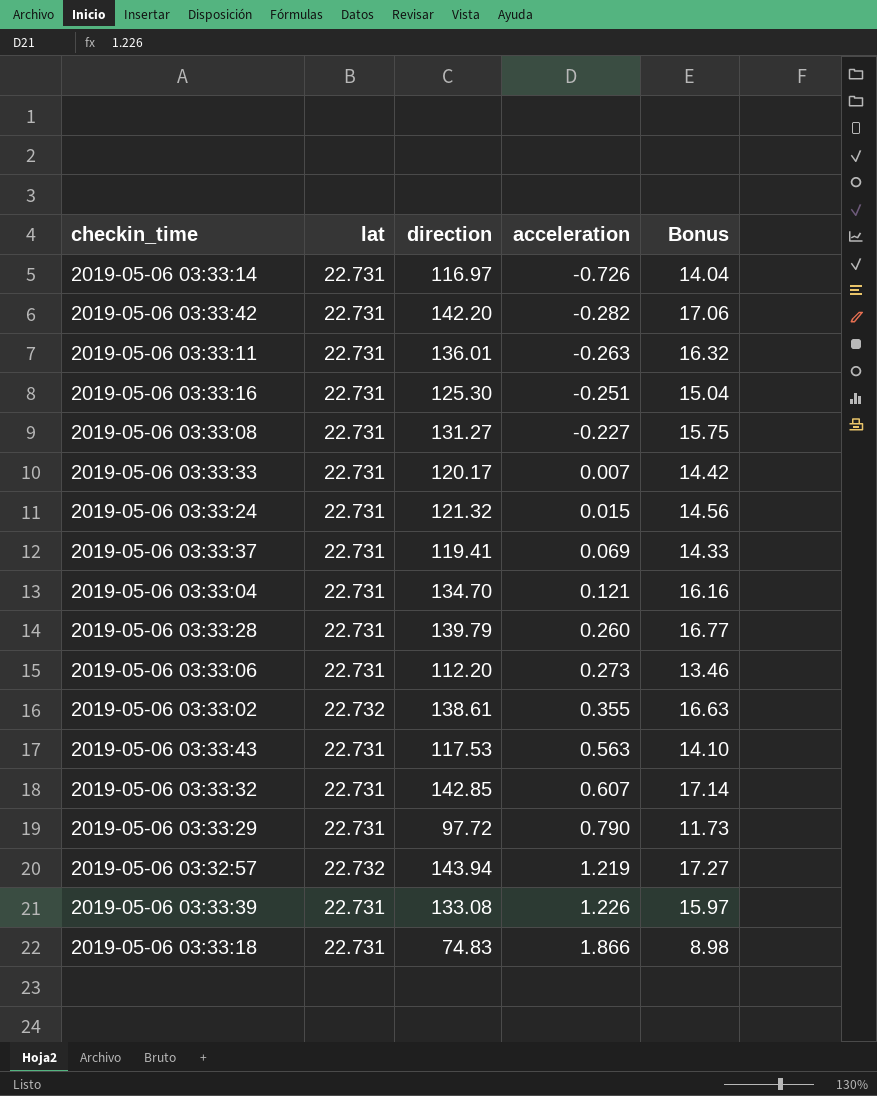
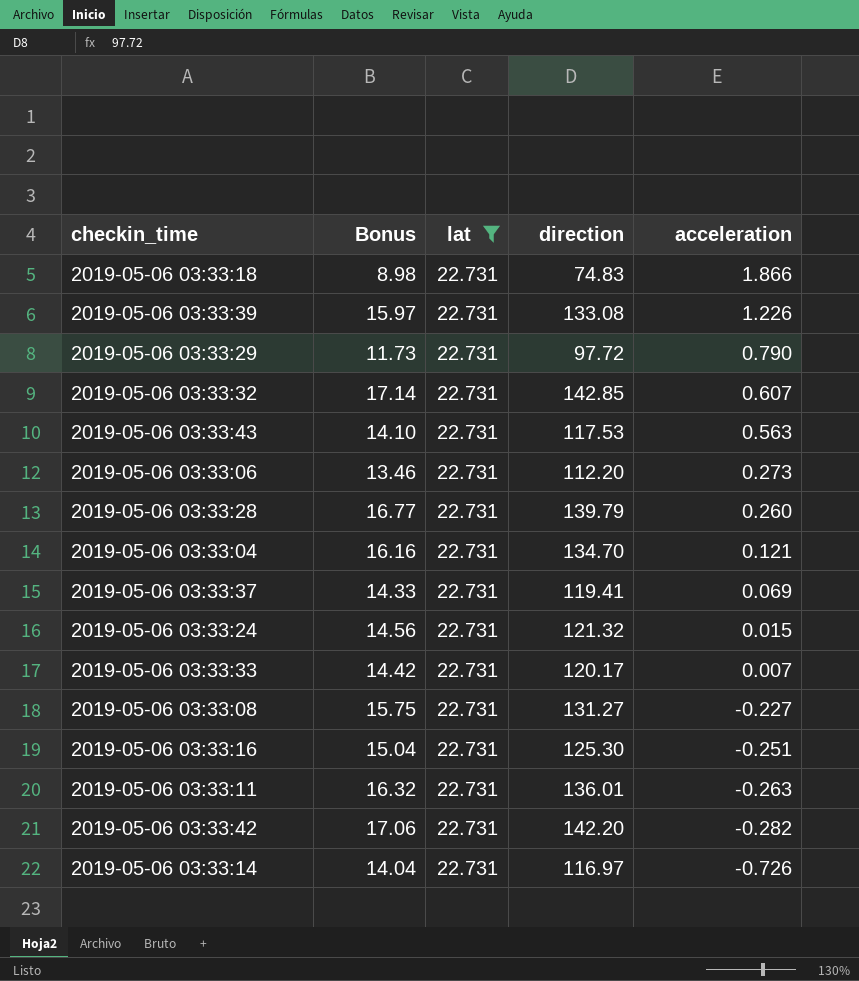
filter: none -> lat = 22.731
row order: acceleration ascending -> acceleration descending
column Bonus | position: 5 -> 2

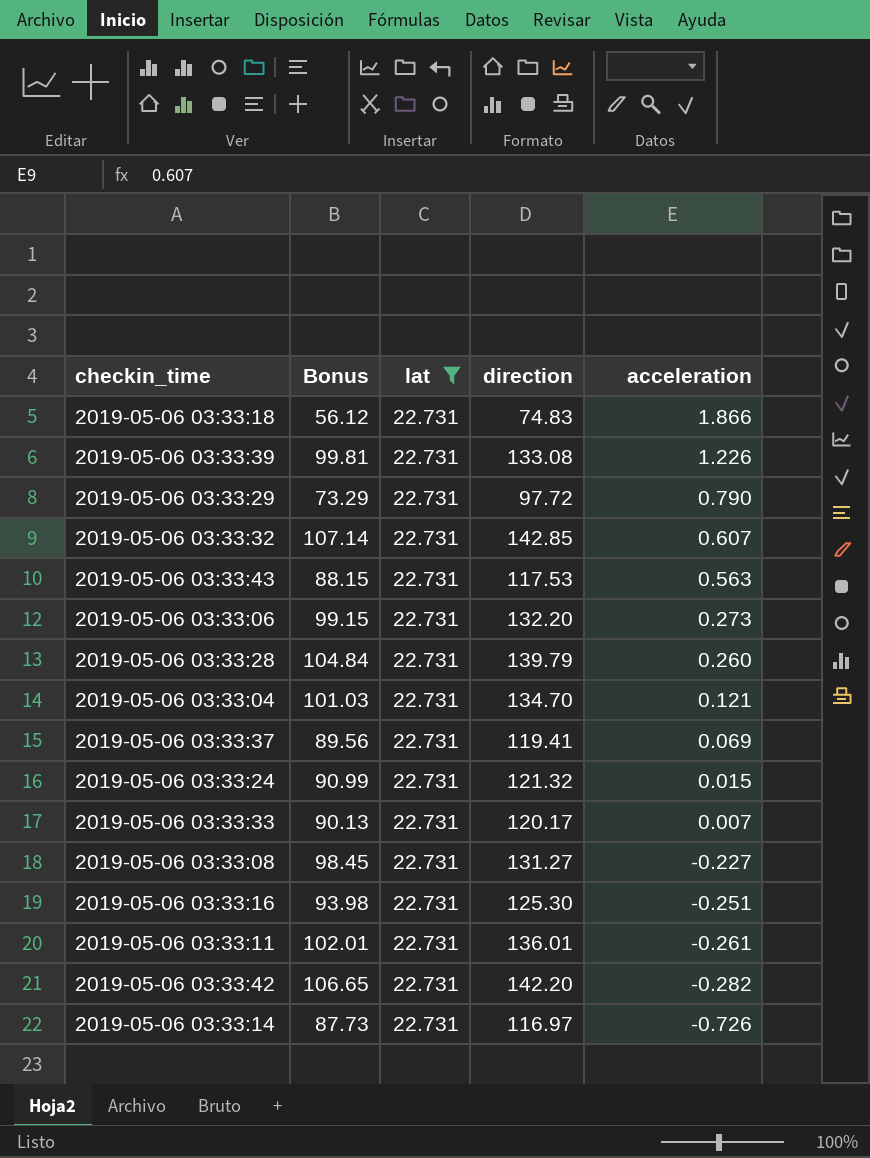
column Bonus | formula: [direction] * 0.12 -> [direction] * 0.75
2019-05-06 03:33:06 | direction: 112.20 -> 132.20
2019-05-06 03:33:11 | acceleration: -0.263 -> -0.261

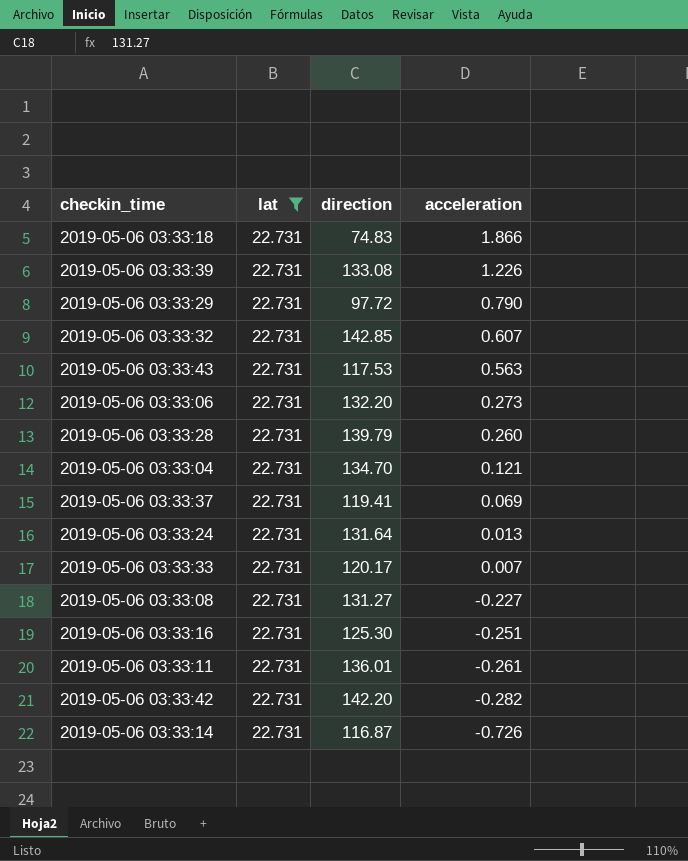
column Bonus | formula: [direction] * 0.75 -> none
2019-05-06 03:33:24 | direction: 121.32 -> 131.64
2019-05-06 03:33:24 | acceleration: 0.015 -> 0.013
2019-05-06 03:33:14 | direction: 116.97 -> 116.87

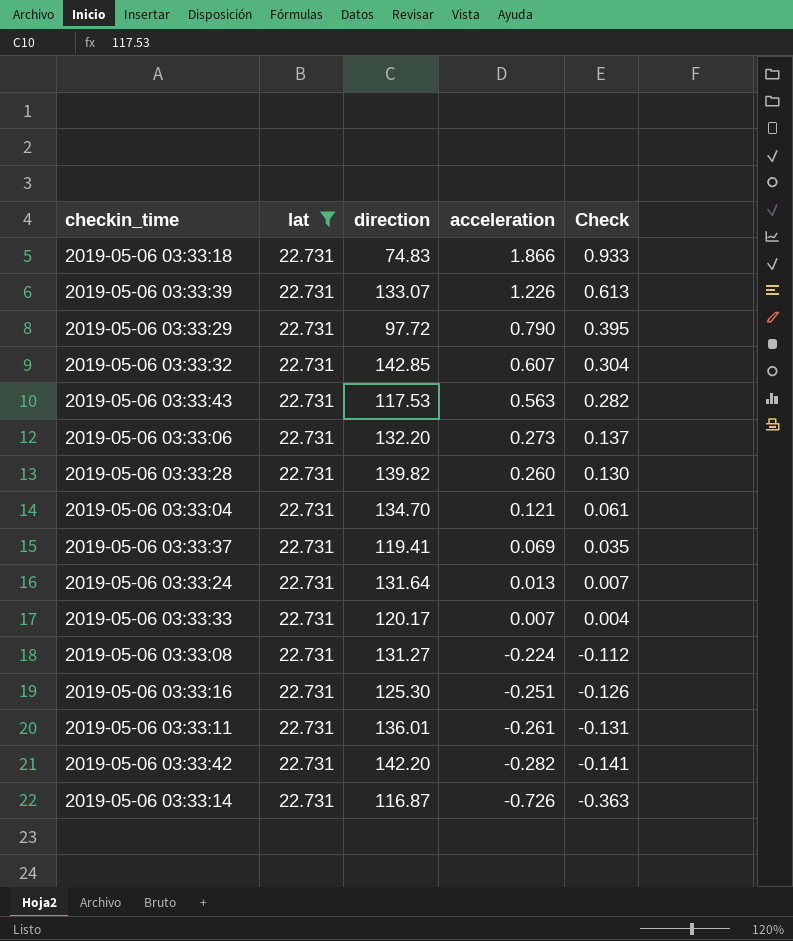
column Check | formula: none -> [acceleration] * 0.5
2019-05-06 03:33:39 | direction: 133.08 -> 133.07
2019-05-06 03:33:28 | direction: 139.79 -> 139.82
2019-05-06 03:33:08 | acceleration: -0.227 -> -0.224

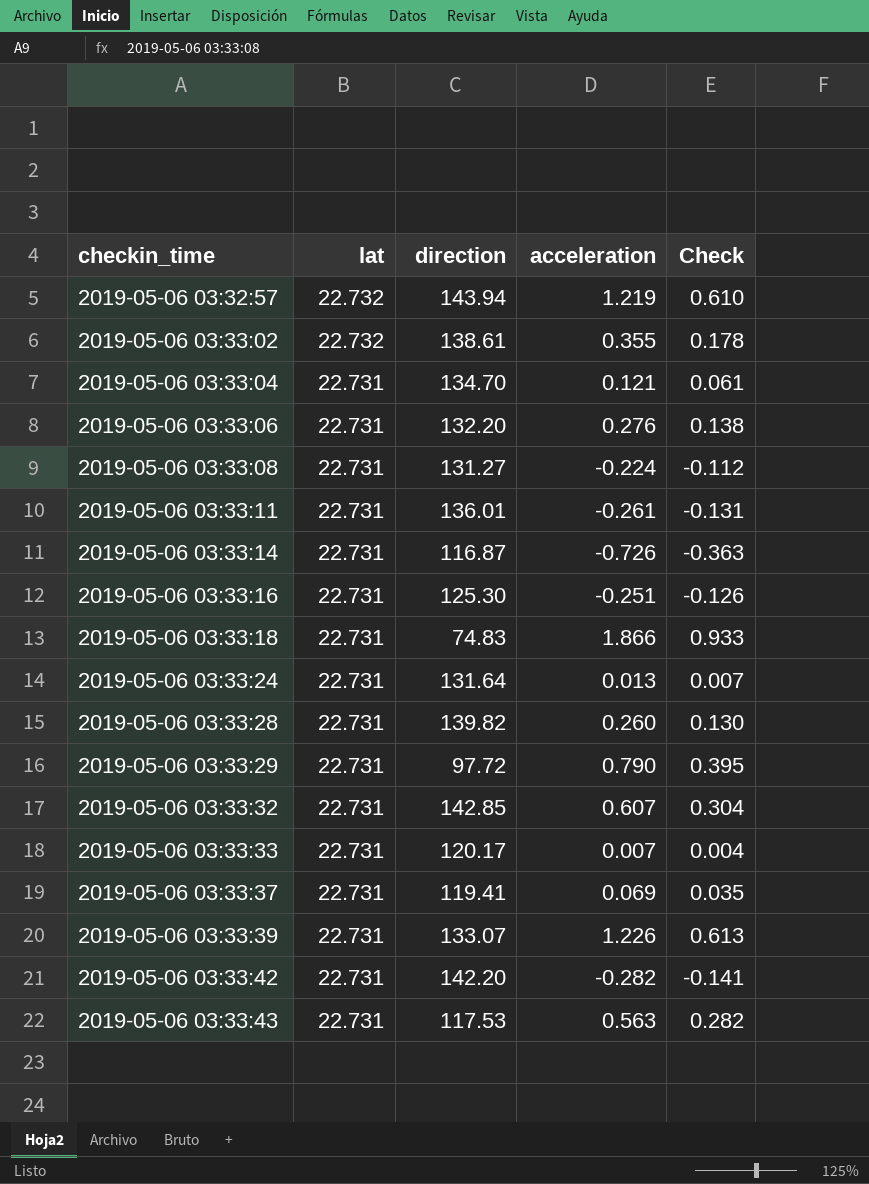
filter: lat = 22.731 -> none
row order: acceleration descending -> checkin_time ascending
2019-05-06 03:33:06 | acceleration: 0.273 -> 0.276
2019-05-06 03:33:06 | Check: 0.137 -> 0.138

